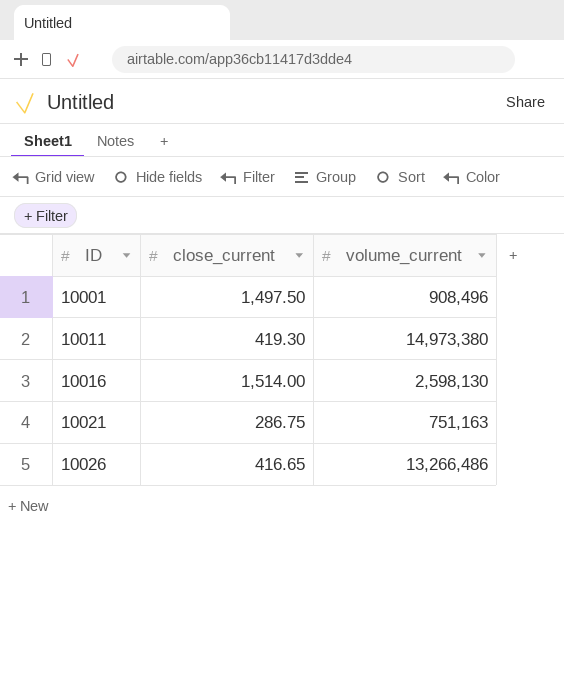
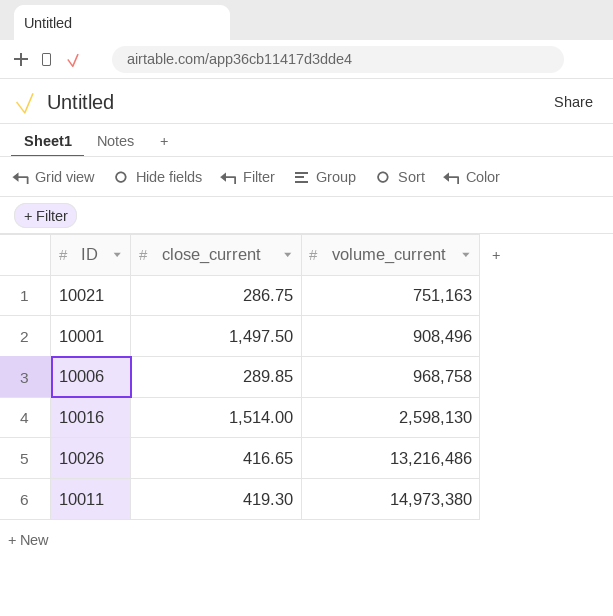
row order: ID ascending -> volume_current ascending
row 10006: none -> 289.85 | 968,758
10026 | volume_current: 13,266,486 -> 13,216,486

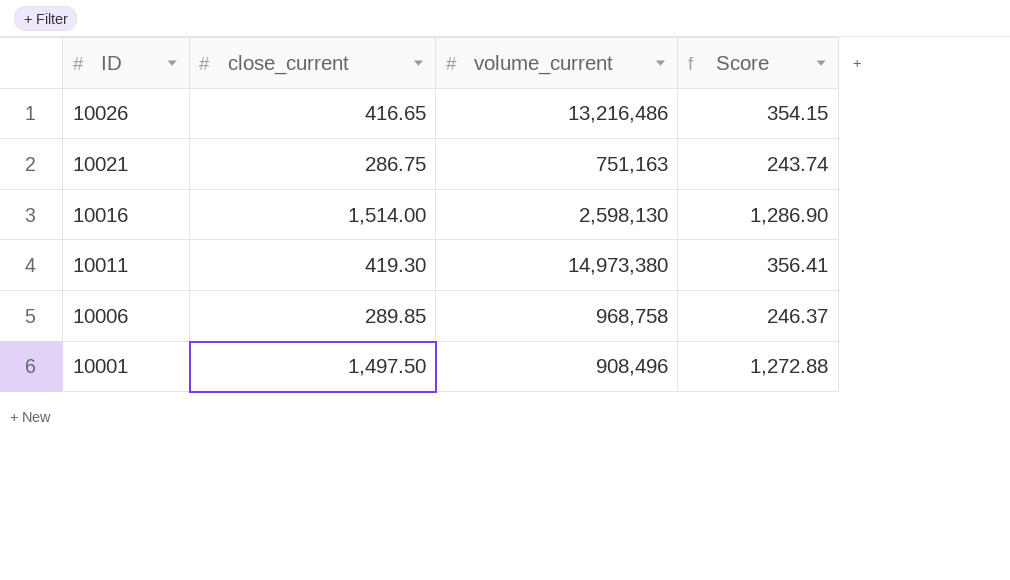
row order: volume_current ascending -> ID descending
column Score | formula: none -> [close_current] * 0.85

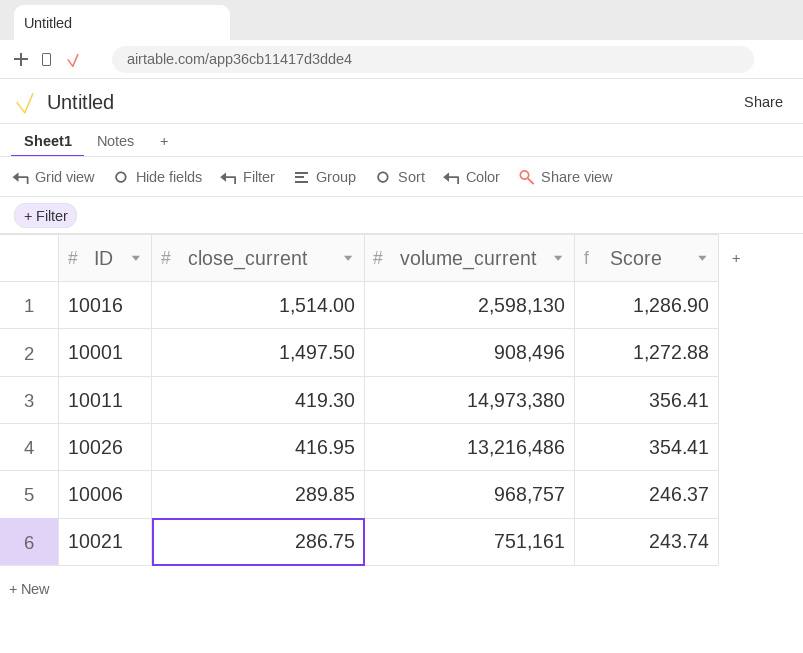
row order: ID descending -> close_current descending
10026 | close_current: 416.65 -> 416.95
10026 | Score: 354.15 -> 354.41
10006 | volume_current: 968,758 -> 968,757
10021 | volume_current: 751,163 -> 751,161

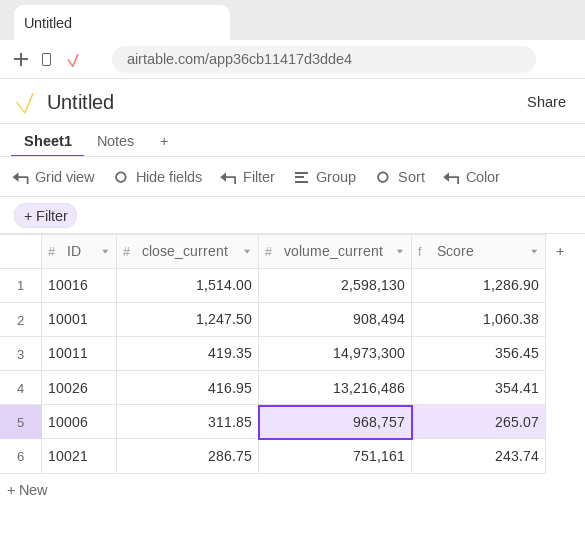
10001 | close_current: 1,497.50 -> 1,247.50
10001 | volume_current: 908,496 -> 908,494
10001 | Score: 1,272.88 -> 1,060.38
10011 | close_current: 419.30 -> 419.35
10011 | volume_current: 14,973,380 -> 14,973,300
10011 | Score: 356.41 -> 356.45
10006 | close_current: 289.85 -> 311.85
10006 | Score: 246.37 -> 265.07

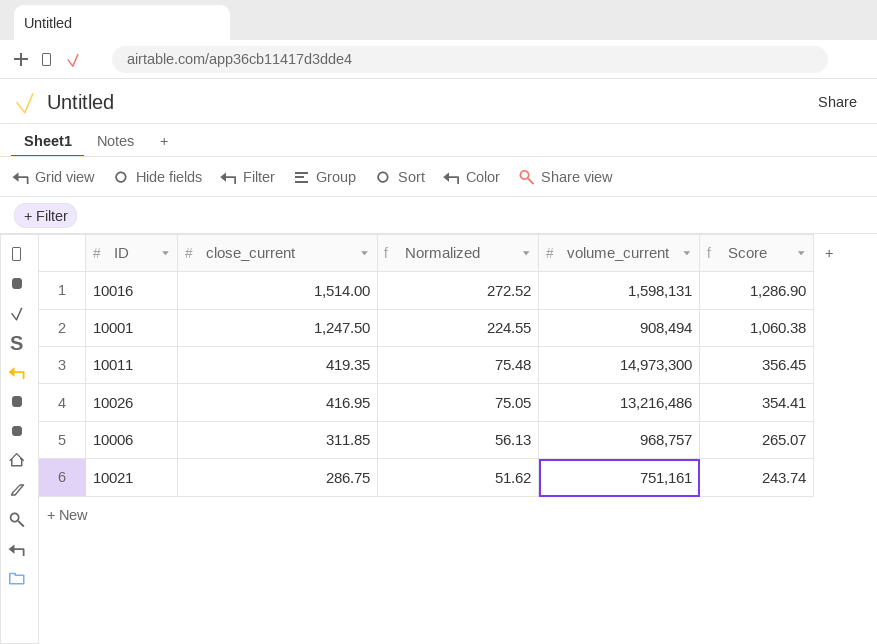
column Normalized | formula: none -> [close_current] * 0.18
10016 | volume_current: 2,598,130 -> 1,598,131

